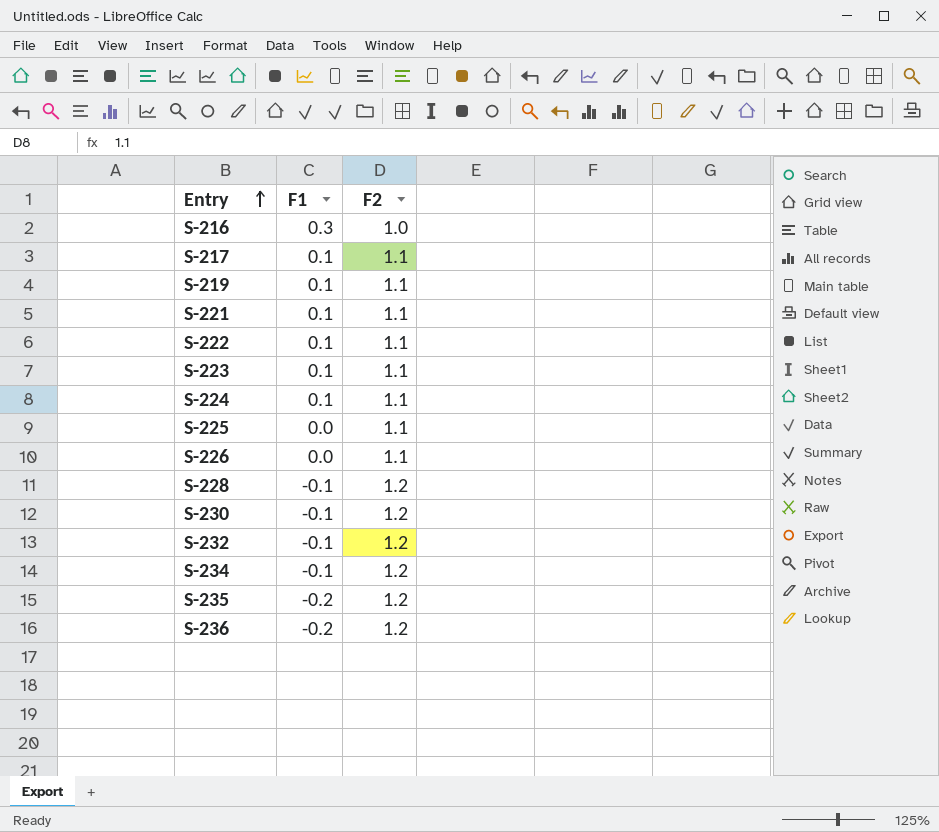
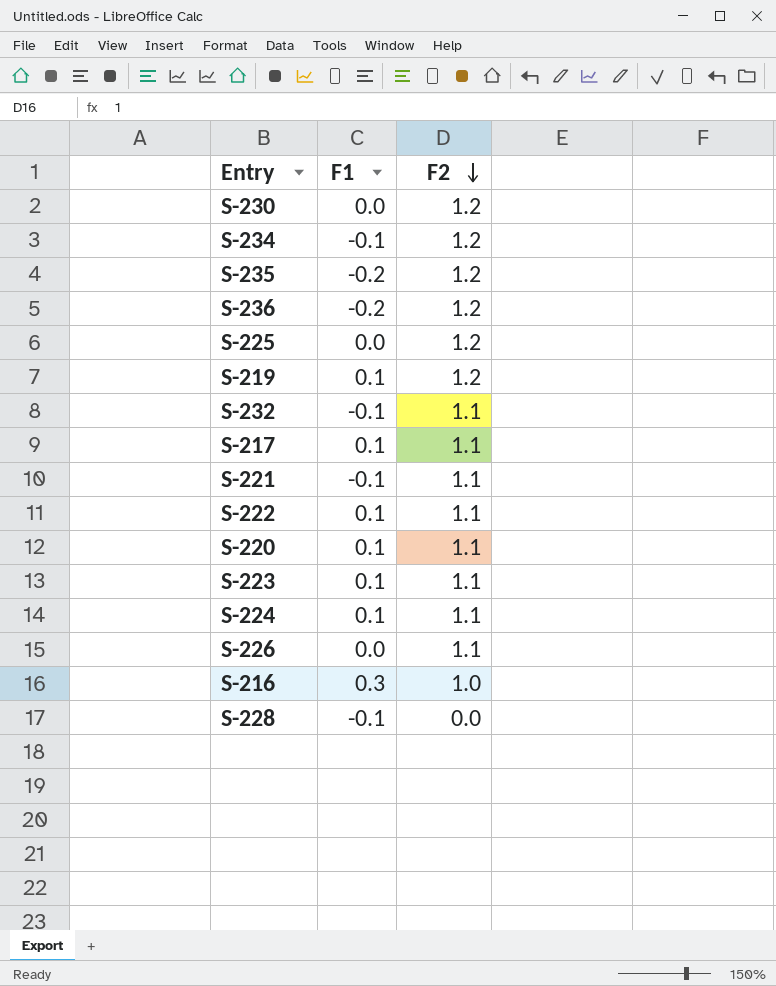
row order: Entry ascending -> F2 descending
S-230 | F1: -0.1 -> 0.0
S-225 | F2: 1.1 -> 1.2
S-219 | F2: 1.1 -> 1.2
S-232 | F2: 1.2 -> 1.1
S-221 | F1: 0.1 -> -0.1
row S-220: none -> 0.1 | 1.1
S-228 | F2: 1.2 -> 0.0

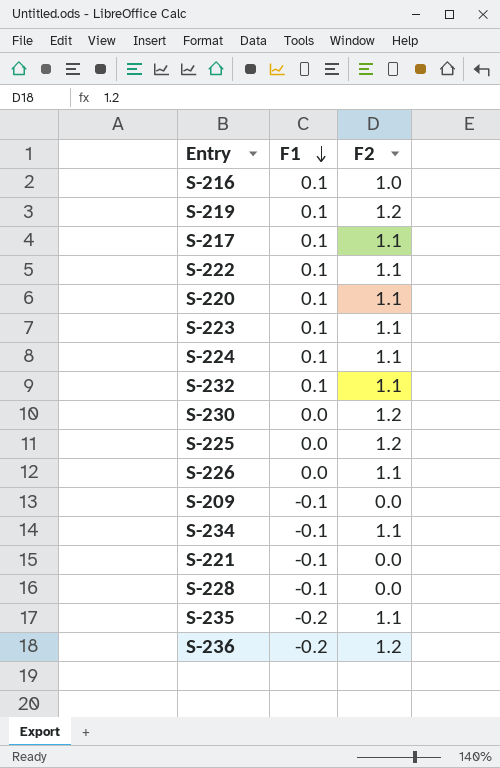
row order: F2 descending -> F1 descending
S-216 | F1: 0.3 -> 0.1
S-232 | F1: -0.1 -> 0.1
row S-209: none -> -0.1 | 0.0
S-234 | F2: 1.2 -> 1.1
S-221 | F2: 1.1 -> 0.0
S-235 | F2: 1.2 -> 1.1

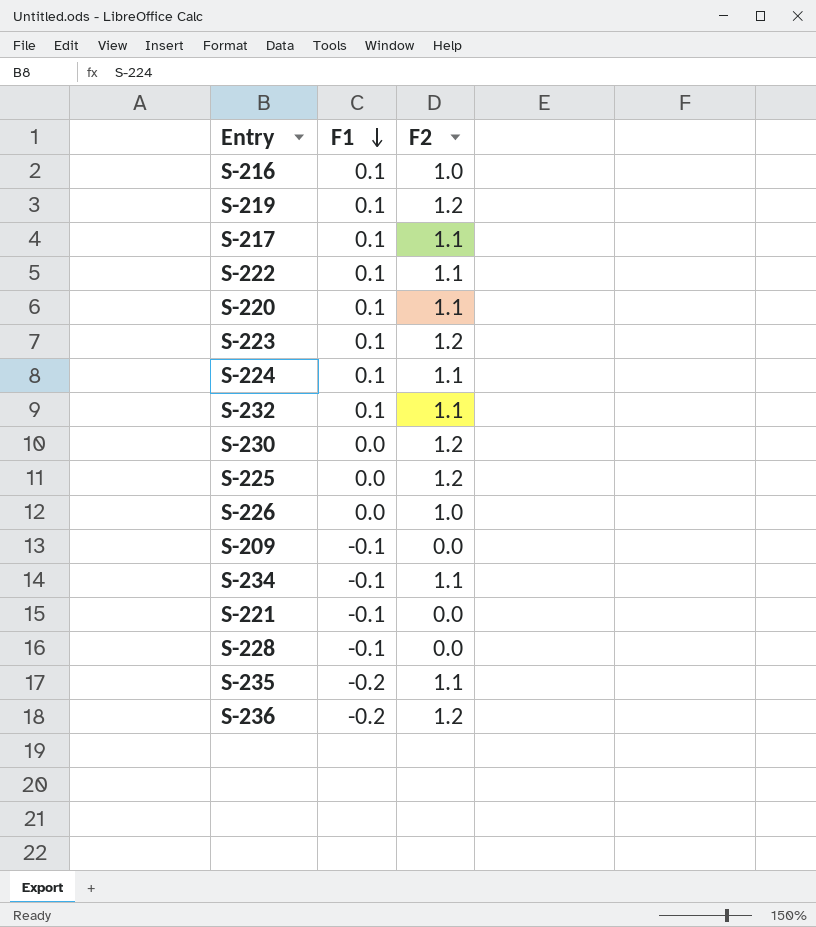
S-223 | F2: 1.1 -> 1.2
S-226 | F2: 1.1 -> 1.0

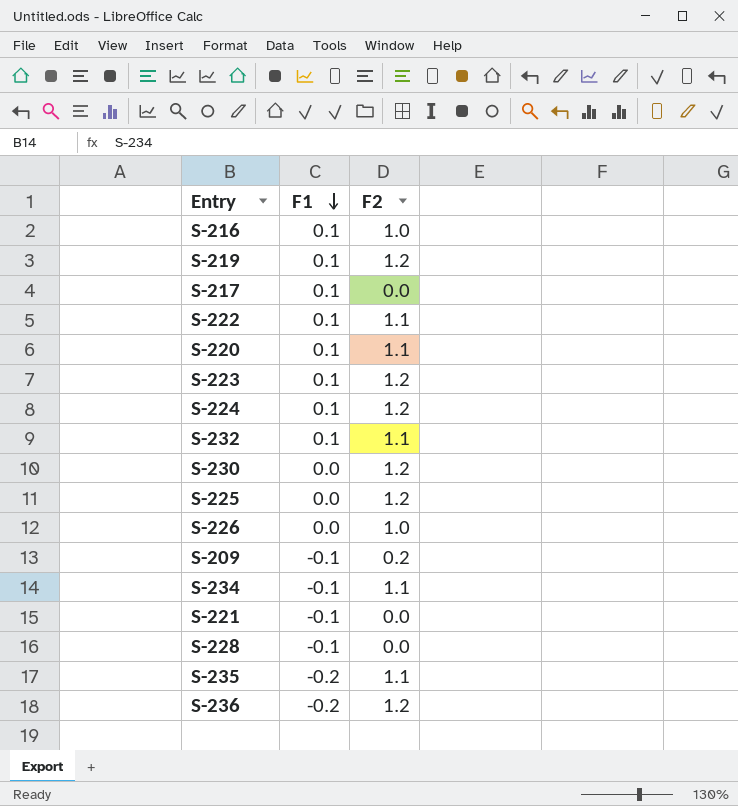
S-217 | F2: 1.1 -> 0.0
S-224 | F2: 1.1 -> 1.2
S-209 | F2: 0.0 -> 0.2

